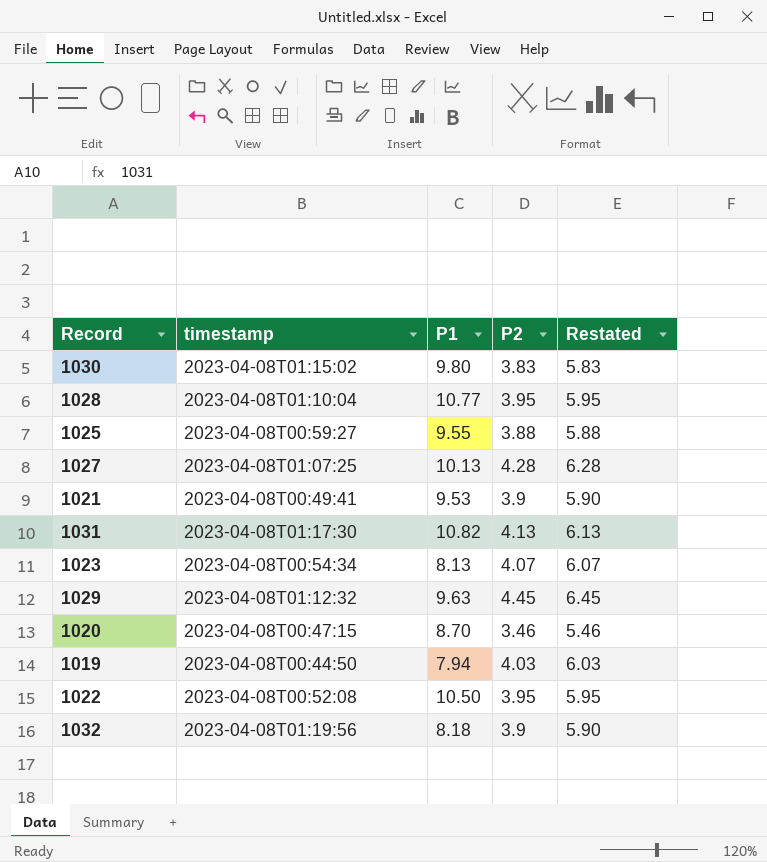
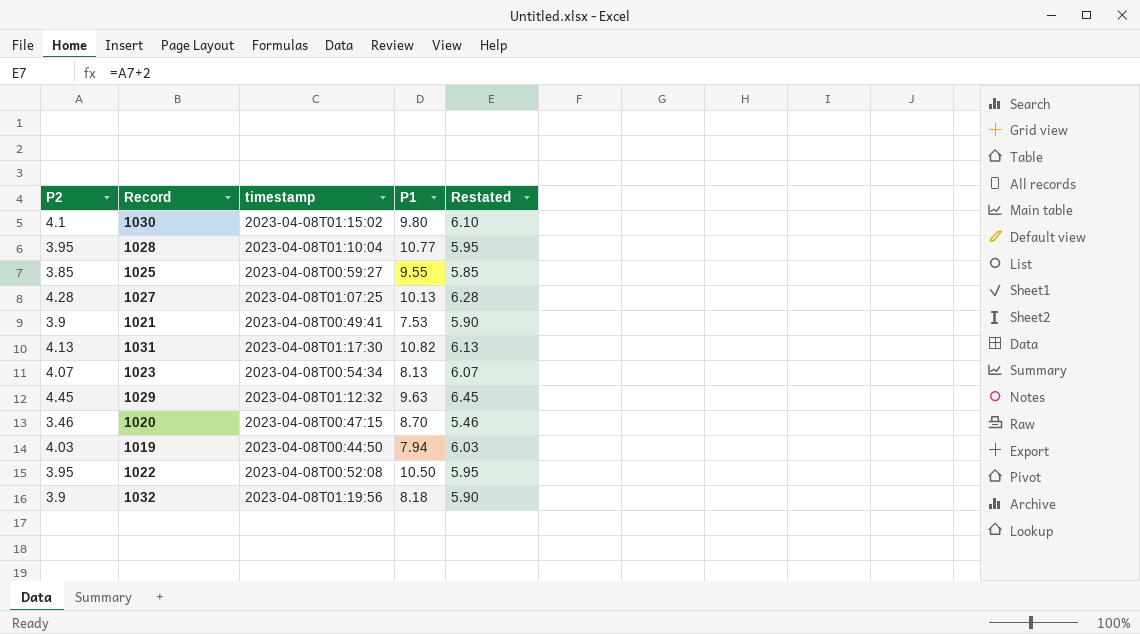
column P2 | position: 4 -> 1
1030 | P2: 3.83 -> 4.1
1030 | Restated: 5.83 -> 6.10
1025 | P2: 3.88 -> 3.85
1025 | Restated: 5.88 -> 5.85
1021 | P1: 9.53 -> 7.53

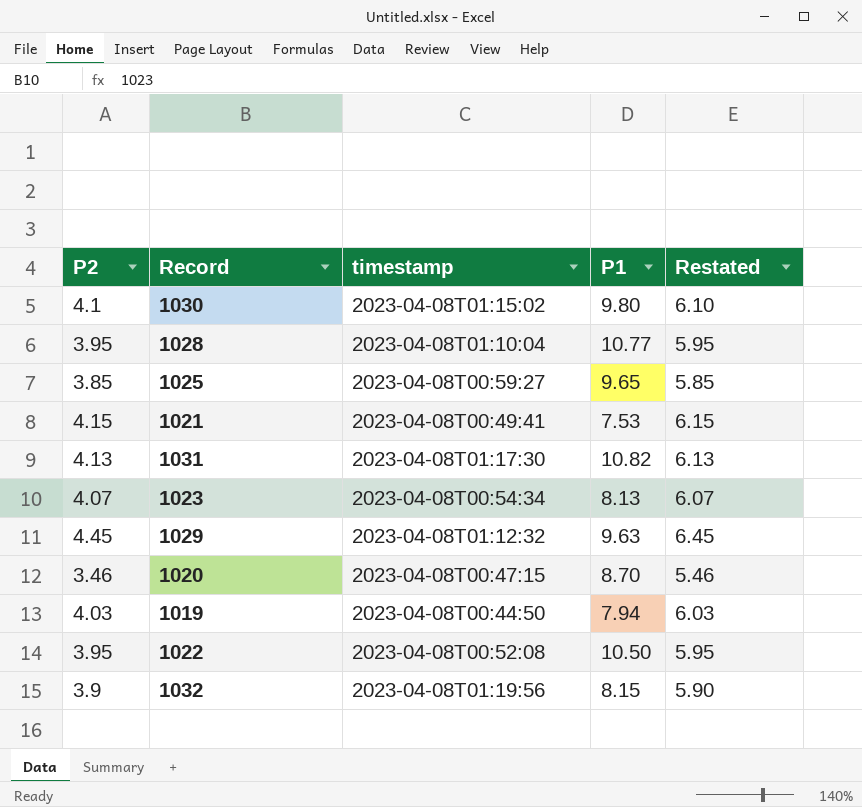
row 1027: 4.28 | 2023-04-08T01:07:25 | 10.13 | 6.28 -> none
1025 | P1: 9.55 -> 9.65
1021 | P2: 3.9 -> 4.15
1021 | Restated: 5.90 -> 6.15
1032 | P1: 8.18 -> 8.15

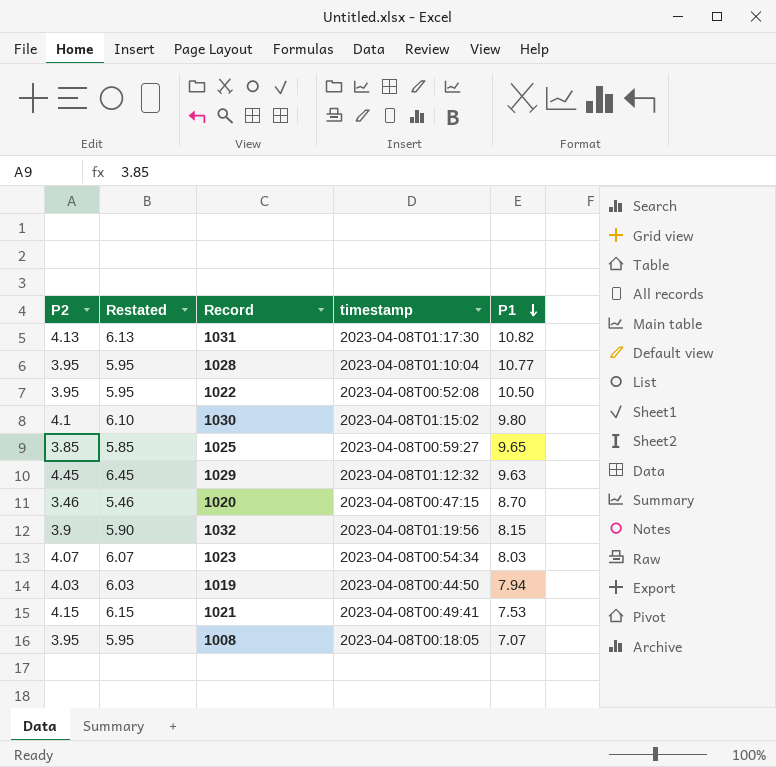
row order: none -> P1 descending
column Restated | position: 5 -> 2
1023 | P1: 8.13 -> 8.03
row 1008: none -> 3.95 | 5.95 | 2023-04-08T00:18:05 | 7.07

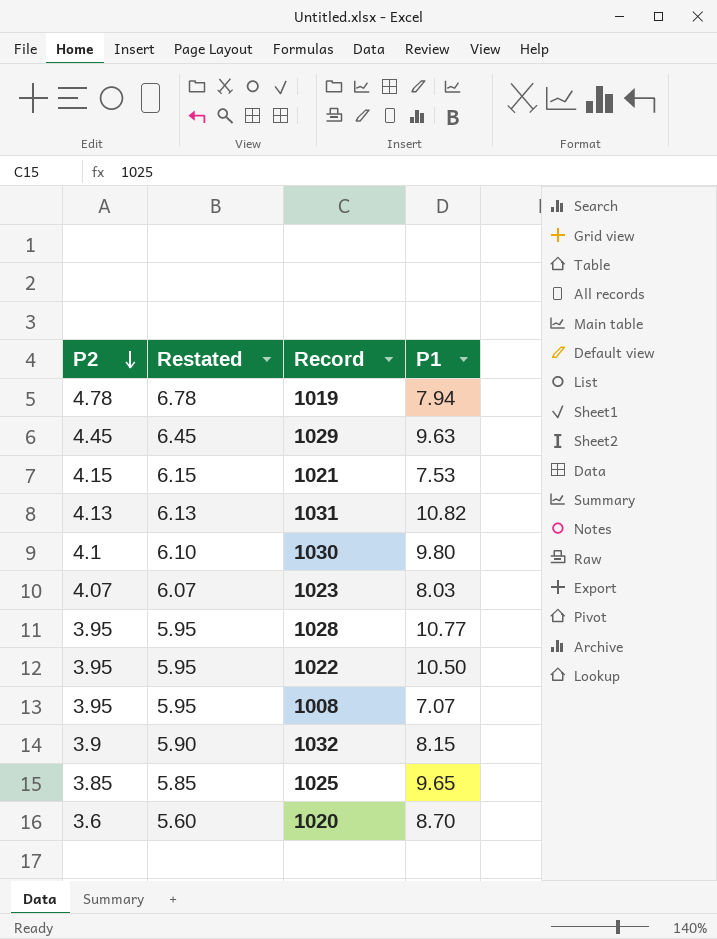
row order: P1 descending -> P2 descending
column timestamp | position: 4 -> none
1019 | P2: 4.03 -> 4.78
1019 | Restated: 6.03 -> 6.78
1020 | P2: 3.46 -> 3.6
1020 | Restated: 5.46 -> 5.60

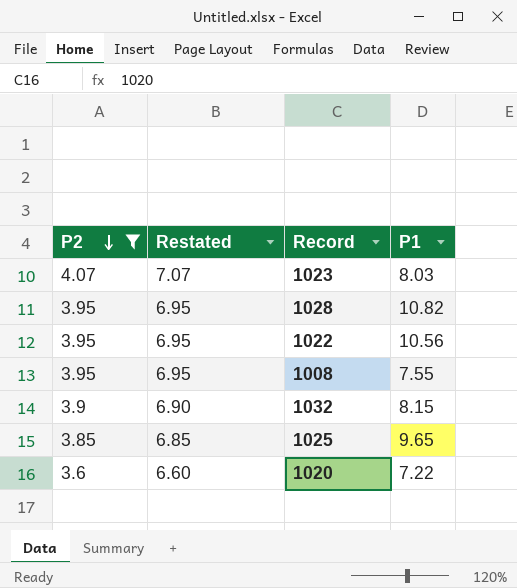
filter: none -> P2 <= 4.07
column Restated | formula: [P2] + 2 -> [P2] + 3
1028 | P1: 10.77 -> 10.82
1022 | P1: 10.50 -> 10.56
1008 | P1: 7.07 -> 7.55
1020 | P1: 8.70 -> 7.22

